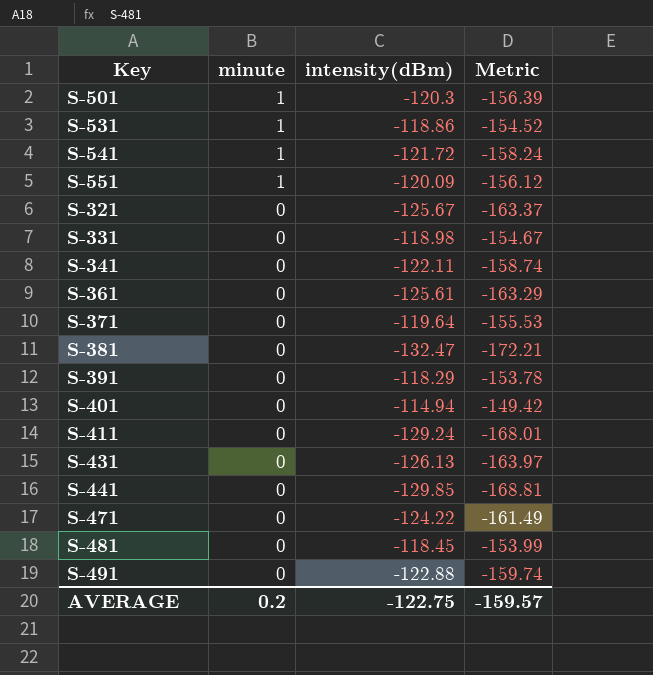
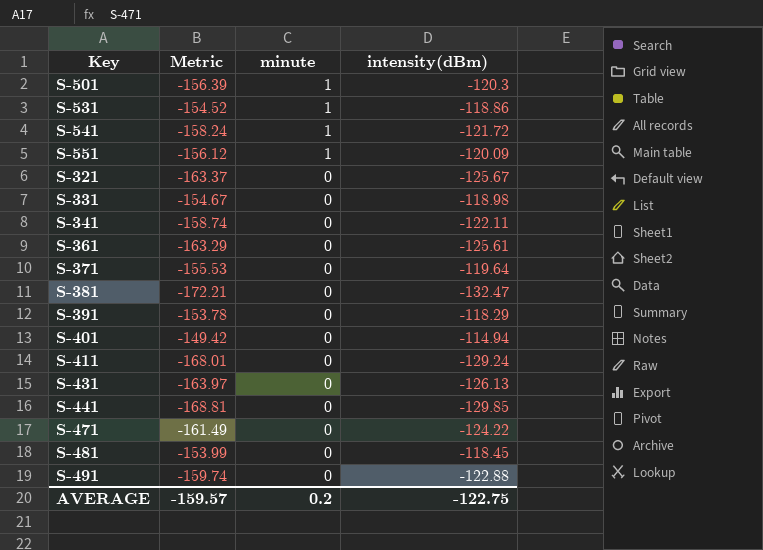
column Metric | position: 4 -> 2

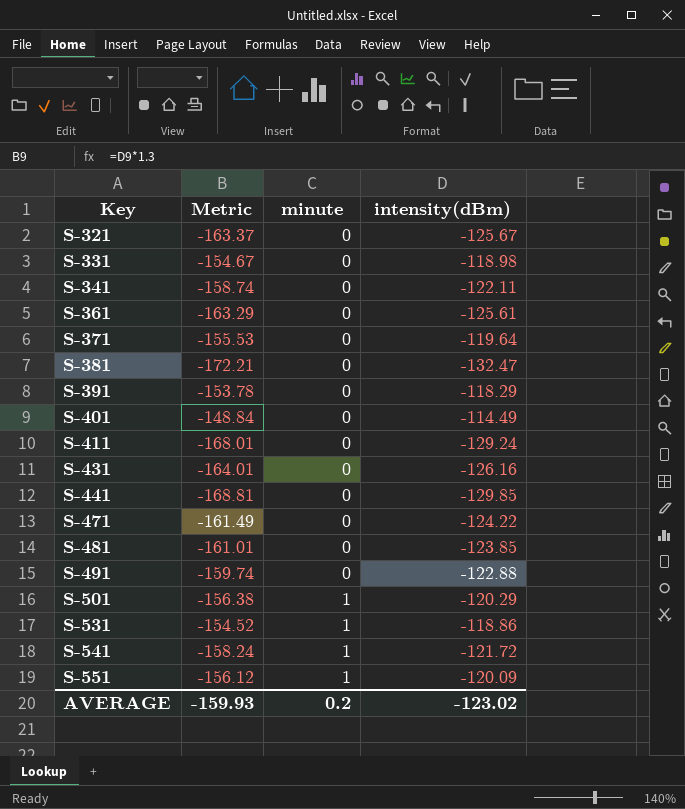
row order: minute descending -> Key ascending
S-401 | Metric: -149.42 -> -148.84
S-401 | intensity(dBm): -114.94 -> -114.49
S-431 | Metric: -163.97 -> -164.01
S-431 | intensity(dBm): -126.13 -> -126.16
S-481 | Metric: -153.99 -> -161.01
S-481 | intensity(dBm): -118.45 -> -123.85
S-501 | Metric: -156.39 -> -156.38
S-501 | intensity(dBm): -120.3 -> -120.29
AVERAGE | Metric: -159.57 -> -159.93
AVERAGE | intensity(dBm): -122.75 -> -123.02

